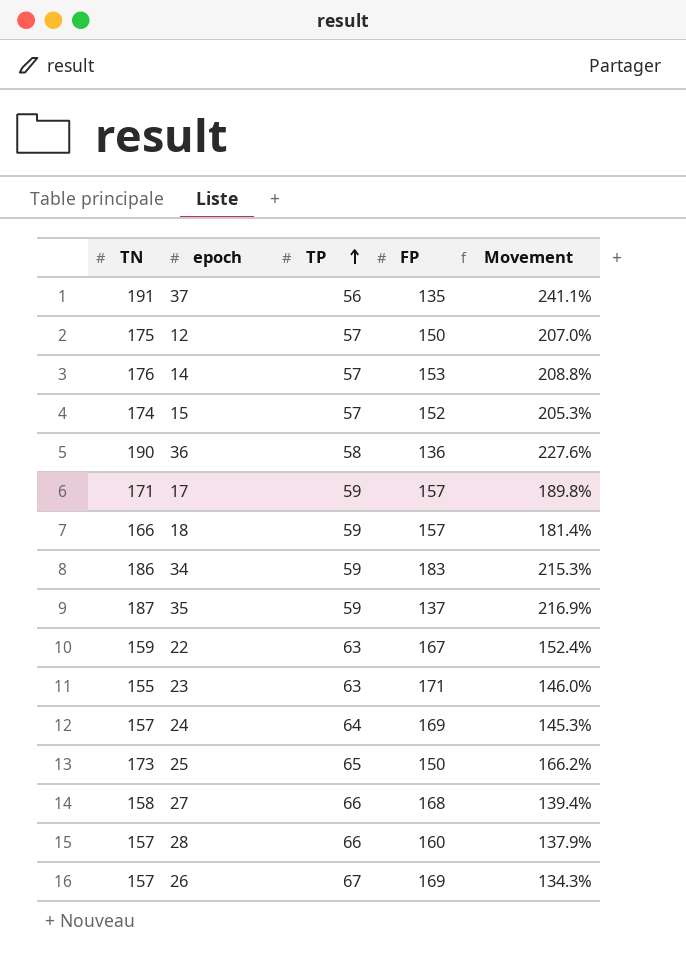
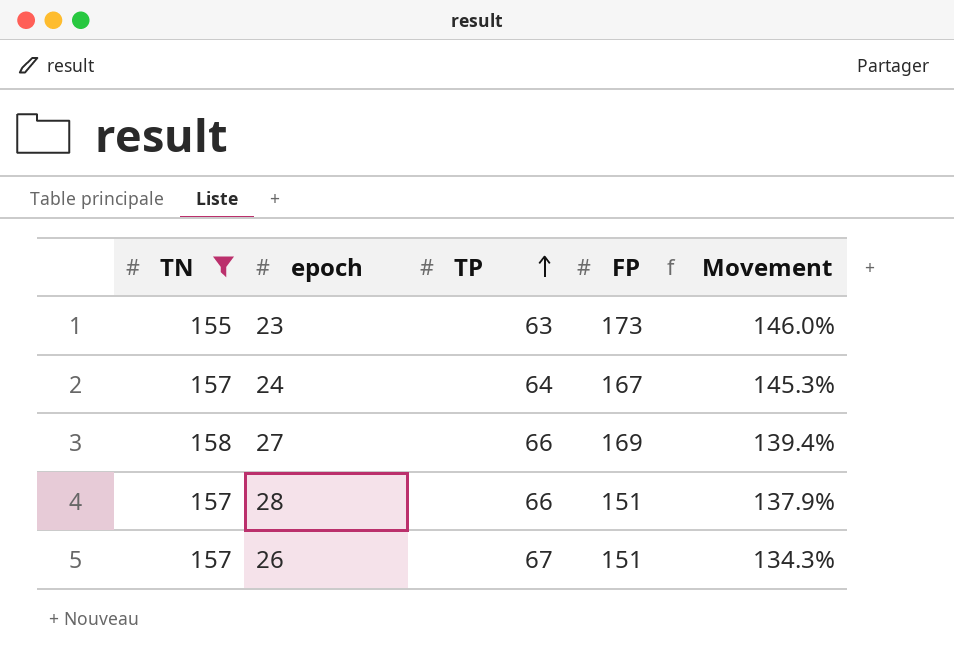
filter: none -> TN <= 158
23 | FP: 171 -> 173
24 | FP: 169 -> 167
27 | FP: 168 -> 169
28 | FP: 160 -> 151
26 | FP: 169 -> 151

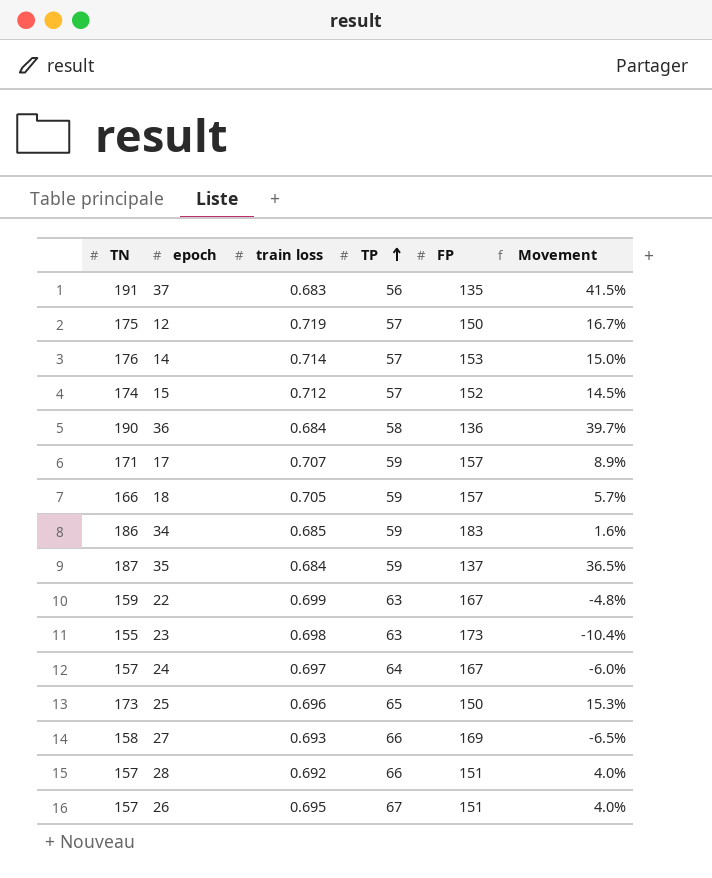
filter: TN <= 158 -> none
column train loss | position: none -> 3
column Movement | formula: ([TN] - [TP]) / [TP] -> ([TN] - [FP]) / [FP]

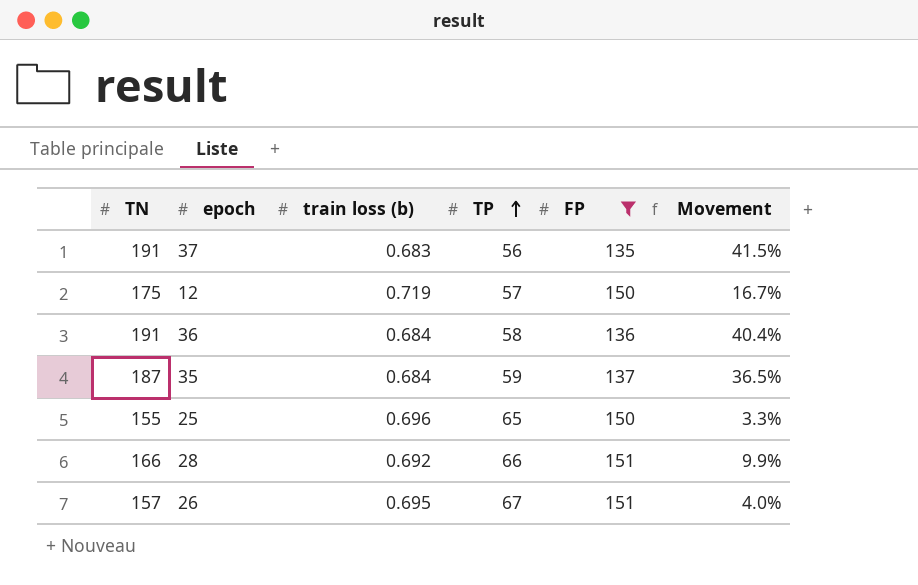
filter: none -> FP <= 151
column name: train loss -> train loss (b)
36 | TN: 190 -> 191
36 | Movement: 39.7% -> 40.4%
25 | TN: 173 -> 155
25 | Movement: 15.3% -> 3.3%
28 | TN: 157 -> 166
28 | Movement: 4.0% -> 9.9%

